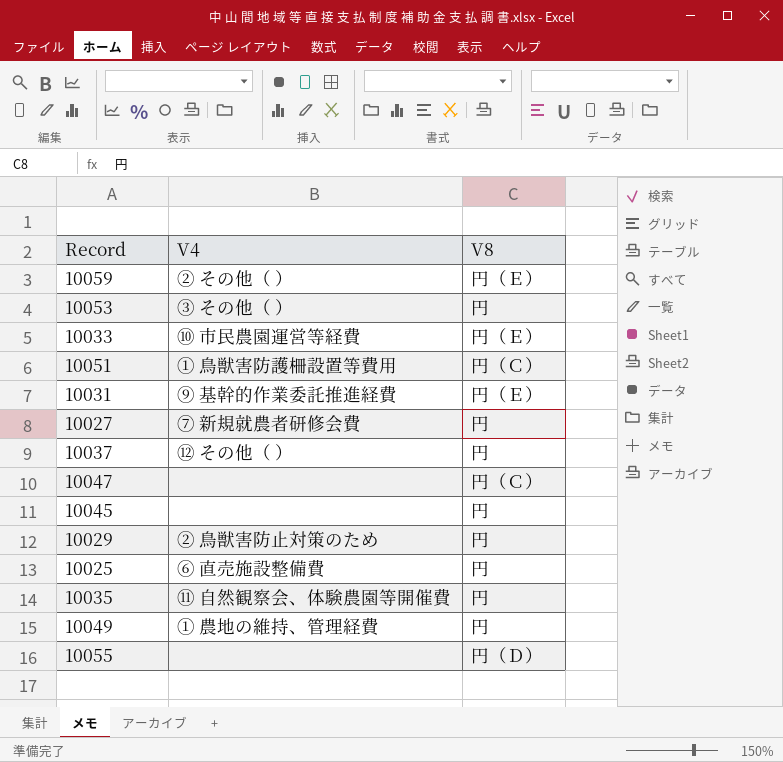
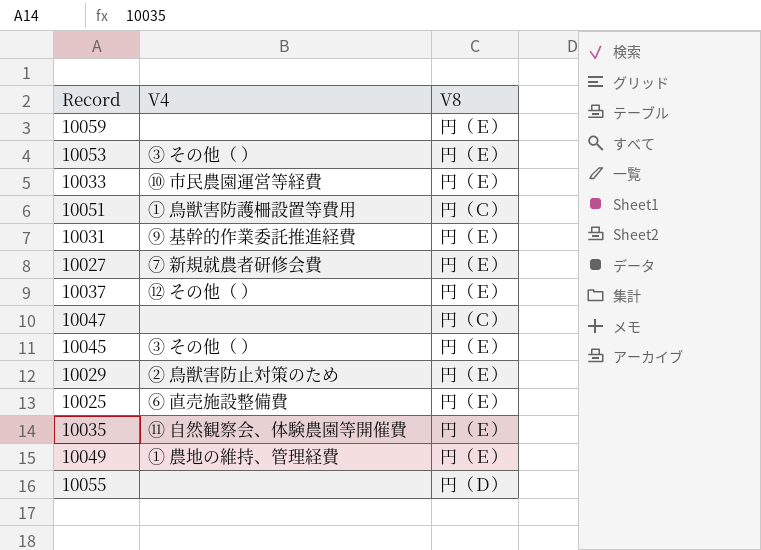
10059 | V4: ② その他（ ） -> none
10053 | V8: 円 -> 円（Ｅ）
10027 | V8: 円 -> 円（Ｅ）
10037 | V8: 円 -> 円（Ｅ）
10045 | V4: none -> ③ その他（ ）
10045 | V8: 円 -> 円（Ｅ）
10029 | V8: 円 -> 円（Ｅ）
10025 | V8: 円 -> 円（Ｅ）
10035 | V8: 円 -> 円（Ｅ）
10049 | V8: 円 -> 円（Ｅ）

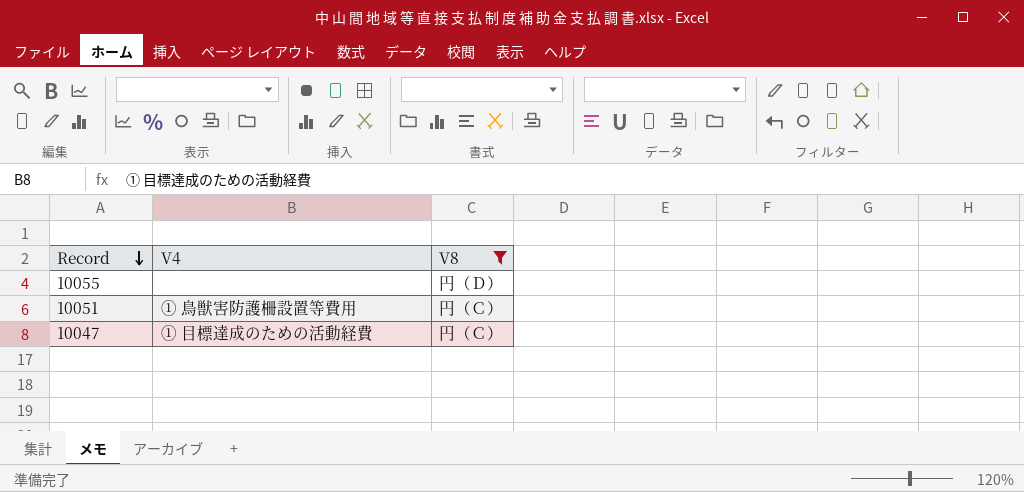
filter: none -> V8 != 円（Ｅ）
row order: none -> Record descending
10047 | V4: none -> ① 目標達成のための活動経費

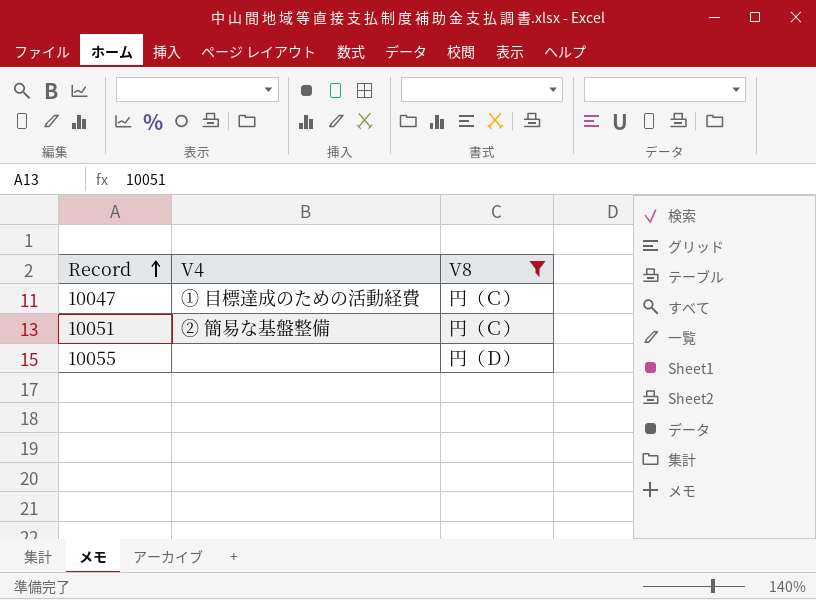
row order: Record descending -> Record ascending
10051 | V4: ① 鳥獣害防護柵設置等費用 -> ② 簡易な基盤整備

